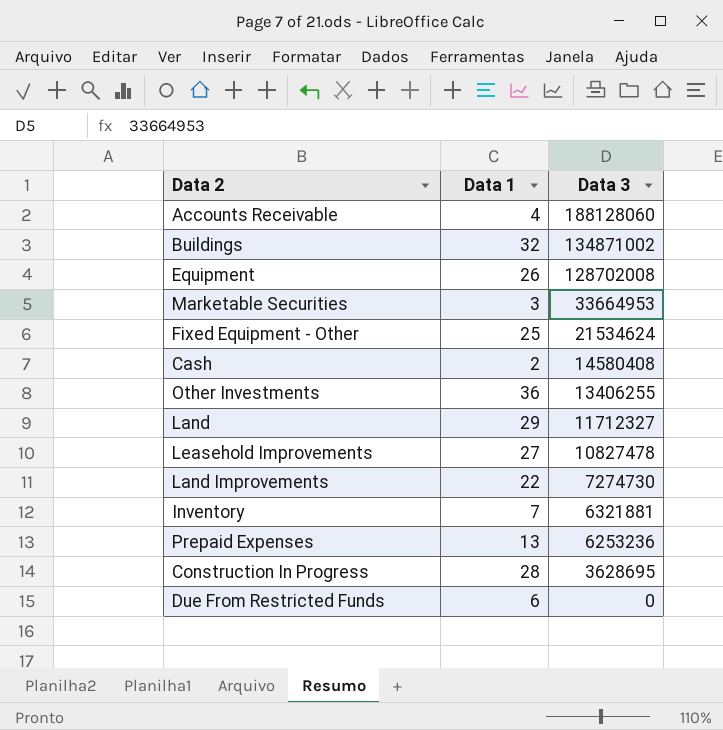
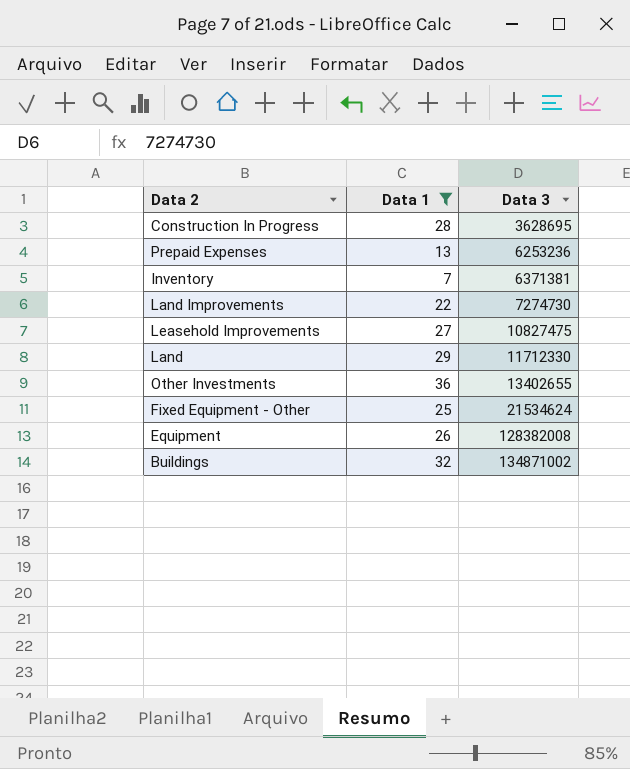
filter: none -> Data 1 >= 7
row order: Data 3 descending -> Data 3 ascending
Inventory | Data 3: 6321881 -> 6371381
Leasehold Improvements | Data 3: 10827478 -> 10827475
Land | Data 3: 11712327 -> 11712330
Other Investments | Data 3: 13406255 -> 13402655
Equipment | Data 3: 128702008 -> 128382008

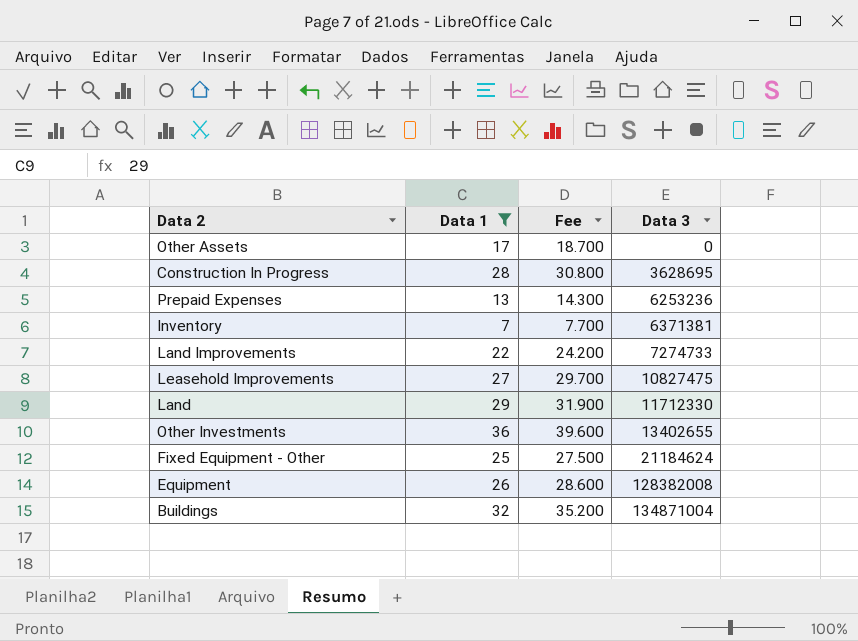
column Fee | formula: none -> [Data 1] * 1.1
row Other Assets: none -> 17 | 18.700 | 0
Land Improvements | Data 3: 7274730 -> 7274733
Fixed Equipment - Other | Data 3: 21534624 -> 21184624
Buildings | Data 3: 134871002 -> 134871004

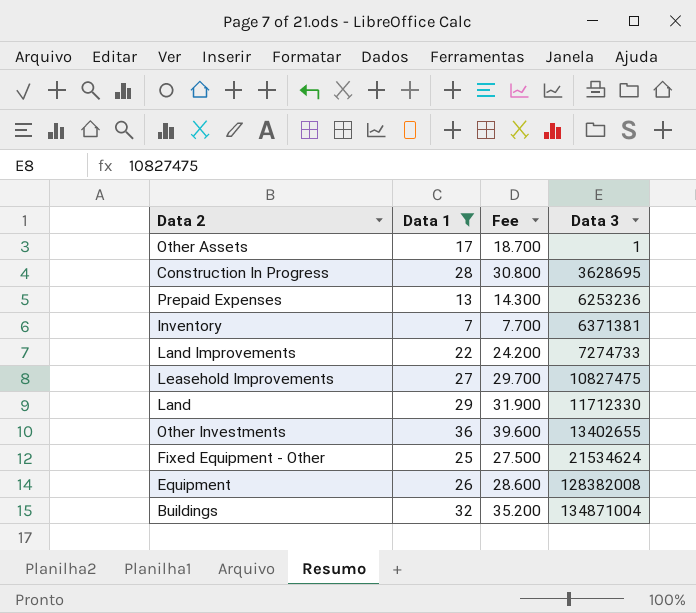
Other Assets | Data 3: 0 -> 1
Fixed Equipment - Other | Data 3: 21184624 -> 21534624

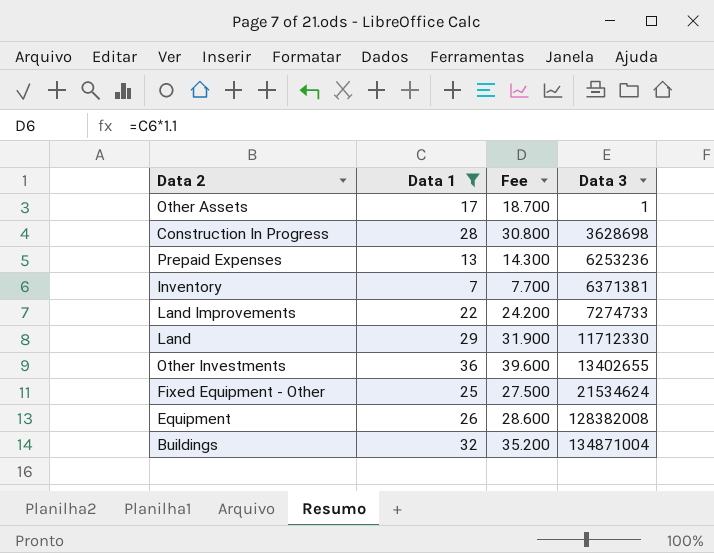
row Leasehold Improvements: 27 | 29.700 | 10827475 -> none
Construction In Progress | Data 3: 3628695 -> 3628698

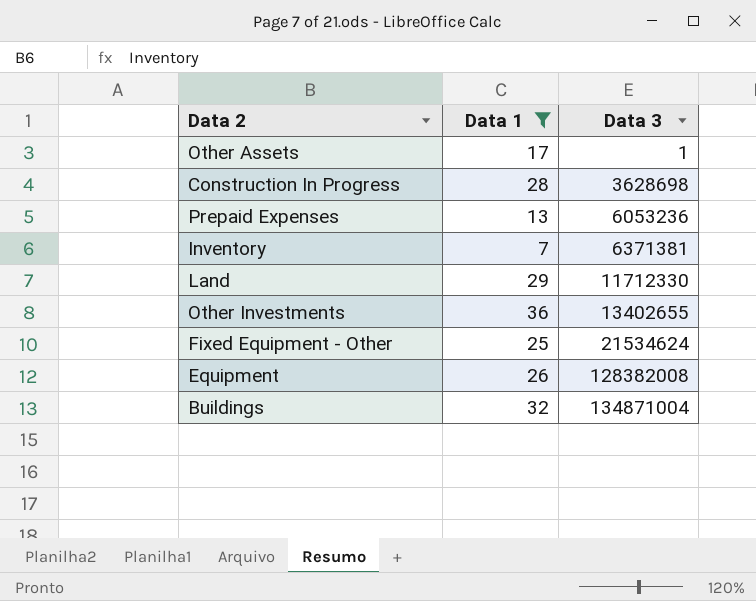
column Fee | formula: [Data 1] * 1.1 -> none
row Land Improvements: 22 | 24.200 | 7274733 -> none
Prepaid Expenses | Data 3: 6253236 -> 6053236

